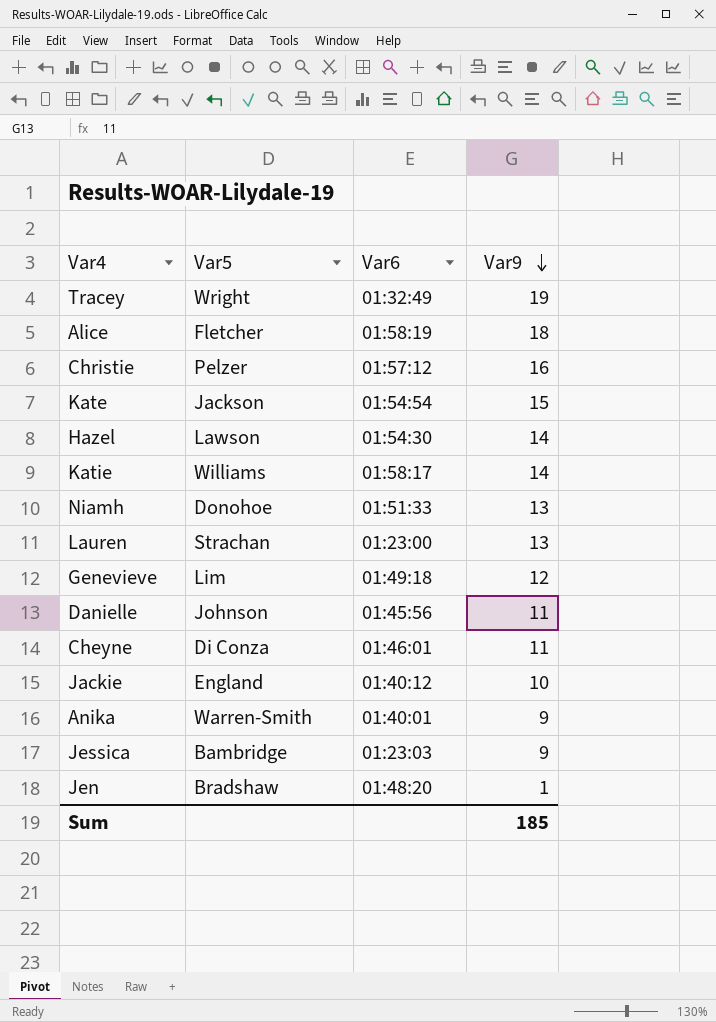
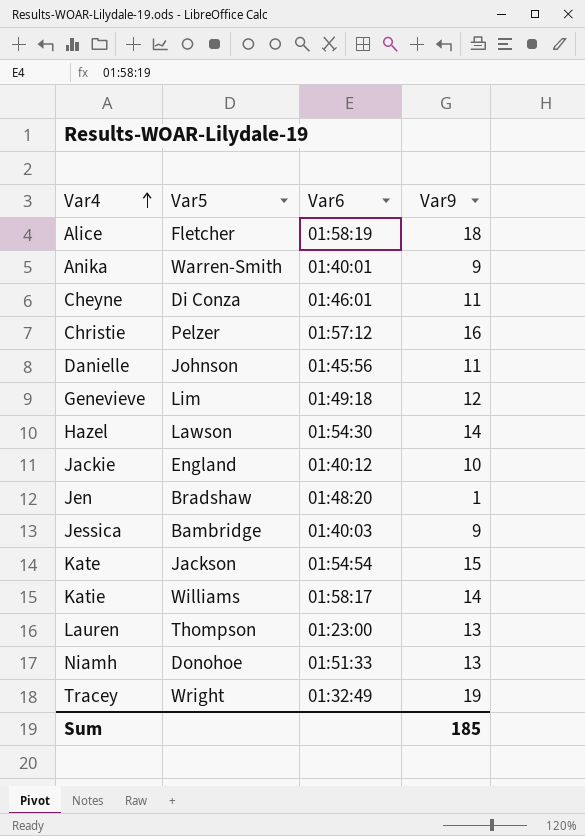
row order: Var9 descending -> Var4 ascending
Jessica | Var6: 01:23:03 -> 01:40:03
Lauren | Var5: Strachan -> Thompson

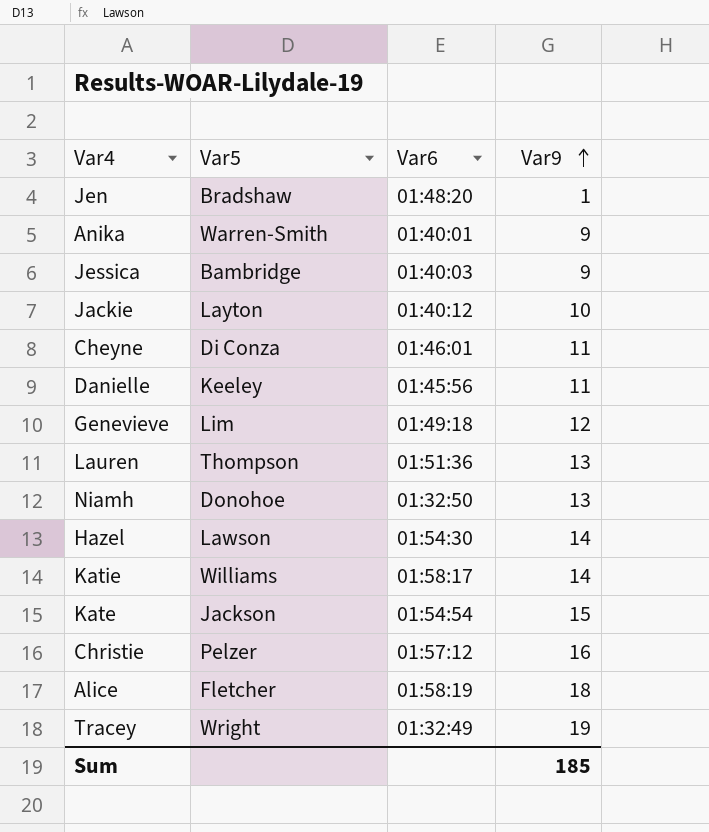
row order: Var4 ascending -> Var9 ascending
Jackie | Var5: England -> Layton
Danielle | Var5: Johnson -> Keeley
Lauren | Var6: 01:23:00 -> 01:51:36
Niamh | Var6: 01:51:33 -> 01:32:50

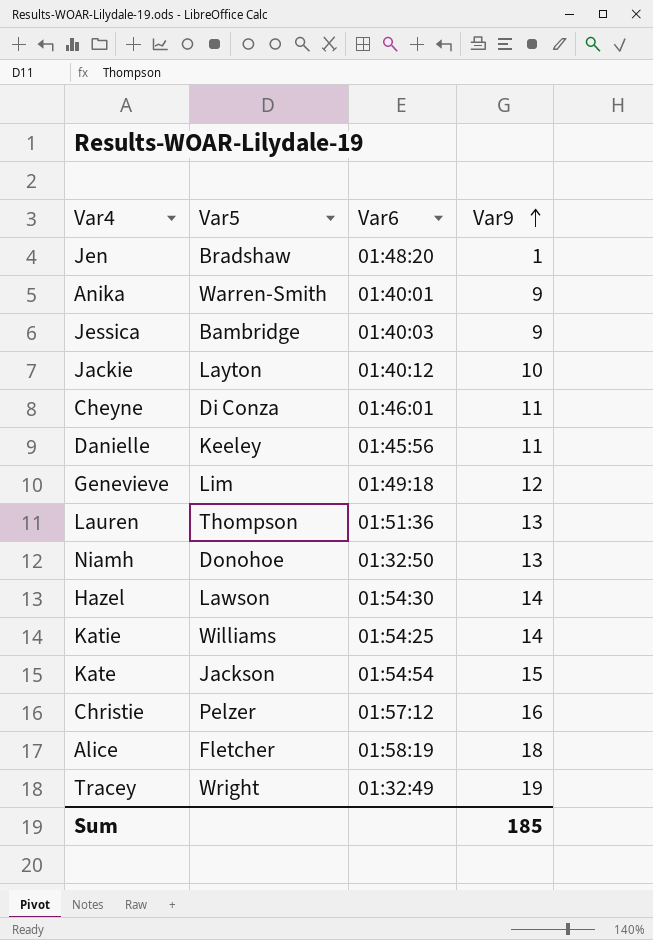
Katie | Var6: 01:58:17 -> 01:54:25

